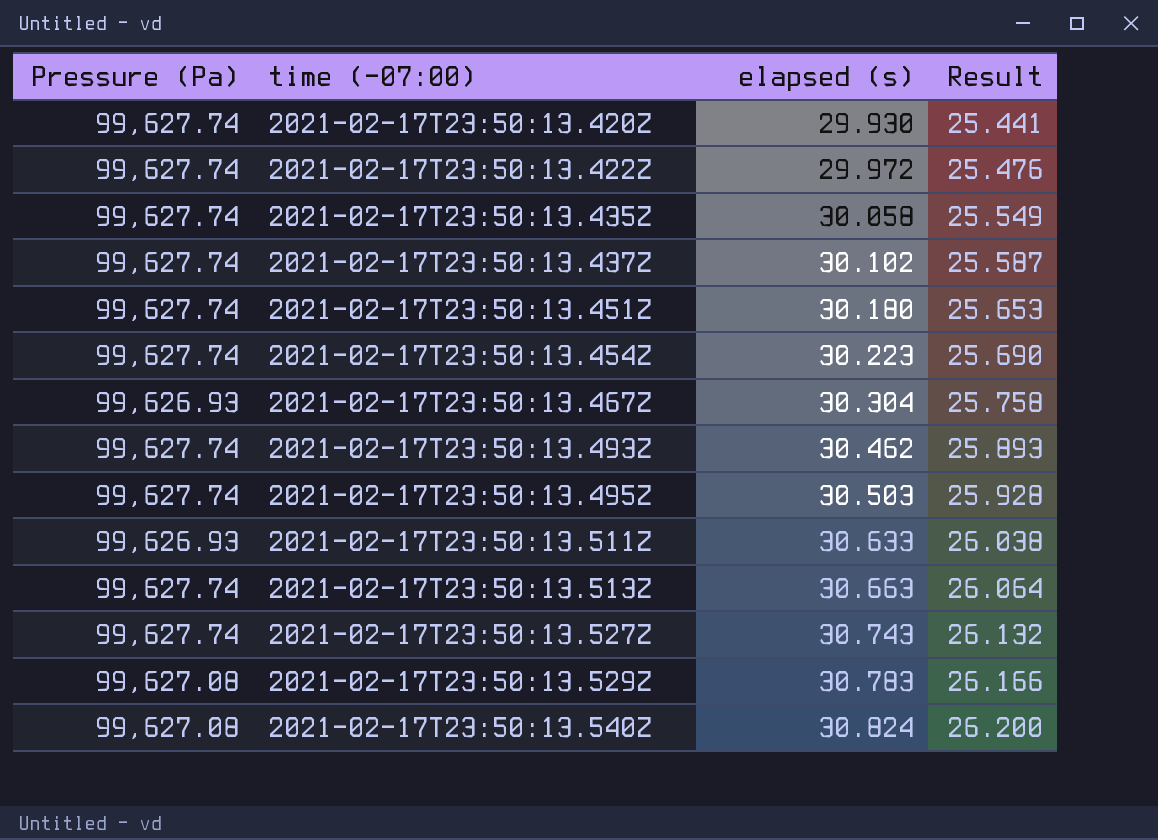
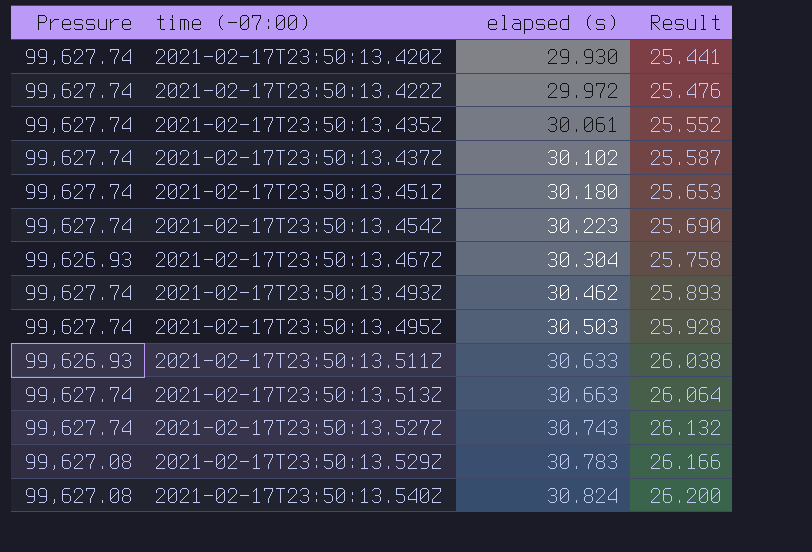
column name: Pressure (Pa) -> Pressure
2021-02-17T23:50:13.435Z | elapsed (s): 30.058 -> 30.061
2021-02-17T23:50:13.435Z | Result: 25.549 -> 25.552

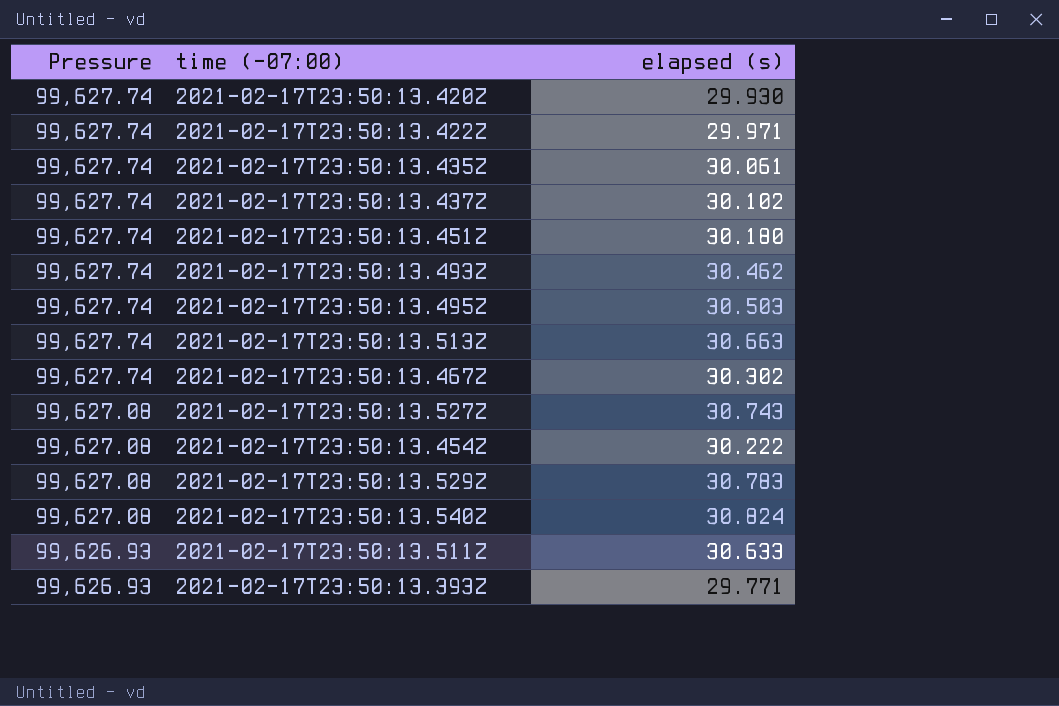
row order: time (-07:00) ascending -> Pressure descending
column Result | formula: [elapsed (s)] * 0.85 -> none
2021-02-17T23:50:13.422Z | elapsed (s): 29.972 -> 29.971
2021-02-17T23:50:13.467Z | Pressure: 99,626.93 -> 99,627.74
2021-02-17T23:50:13.467Z | elapsed (s): 30.304 -> 30.302
2021-02-17T23:50:13.527Z | Pressure: 99,627.74 -> 99,627.08
2021-02-17T23:50:13.454Z | Pressure: 99,627.74 -> 99,627.08
2021-02-17T23:50:13.454Z | elapsed (s): 30.223 -> 30.222
row 2021-02-17T23:50:13.393Z: none -> 99,626.93 | 29.771

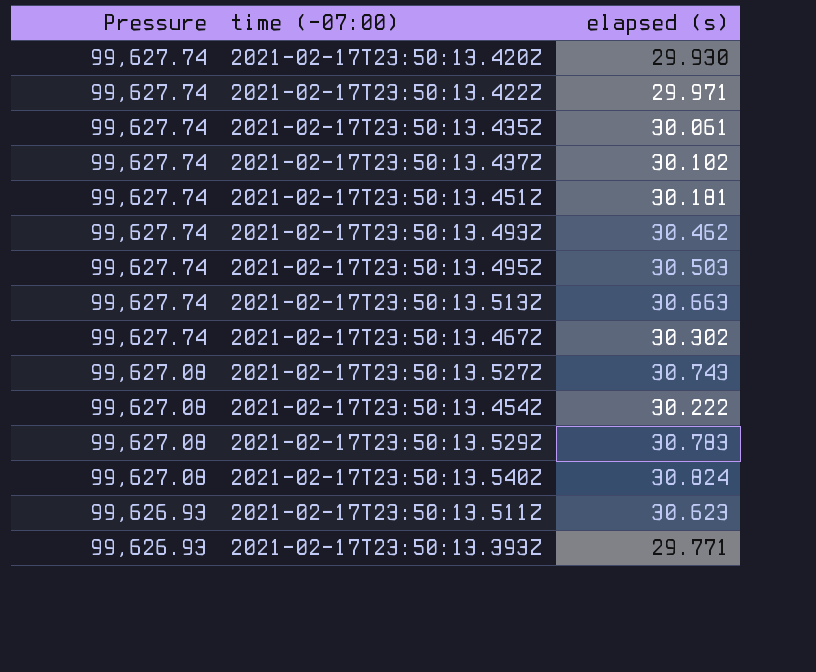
2021-02-17T23:50:13.451Z | elapsed (s): 30.180 -> 30.181
2021-02-17T23:50:13.511Z | elapsed (s): 30.633 -> 30.623

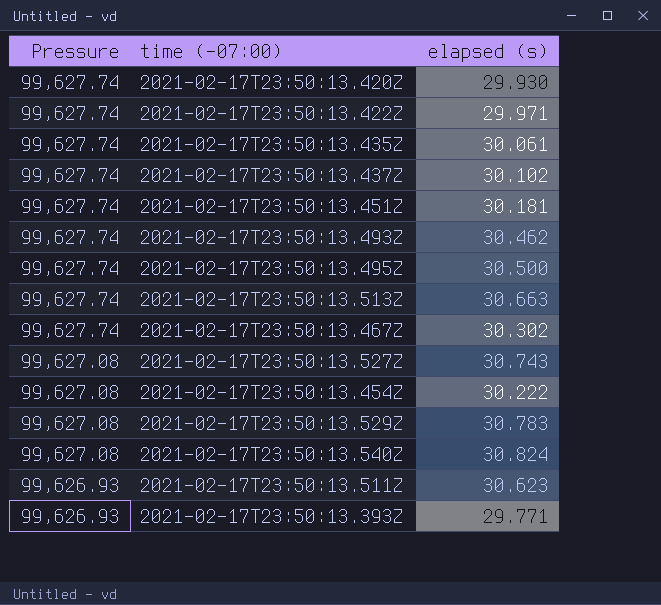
2021-02-17T23:50:13.495Z | elapsed (s): 30.503 -> 30.500

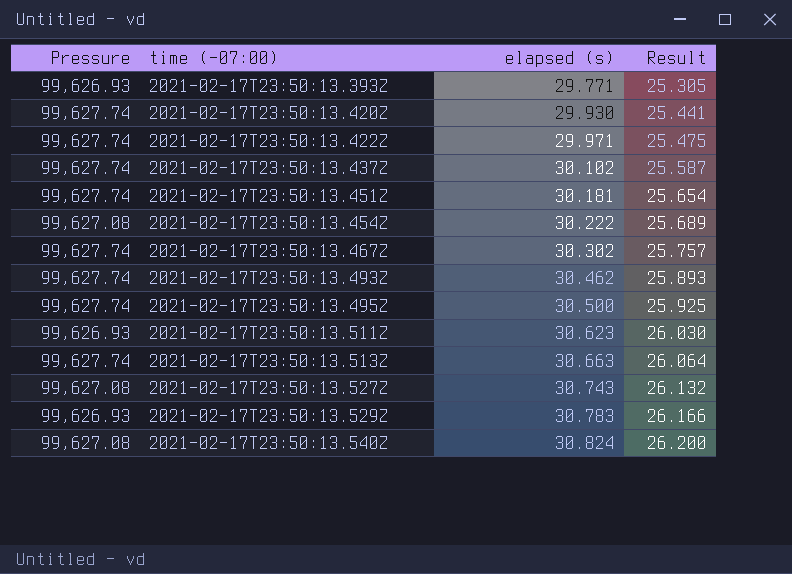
row order: Pressure descending -> time (-07:00) ascending
column Result | formula: none -> [elapsed (s)] * 0.85
row 2021-02-17T23:50:13.435Z: 99,627.74 | 30.061 -> none
2021-02-17T23:50:13.529Z | Pressure: 99,627.08 -> 99,626.93

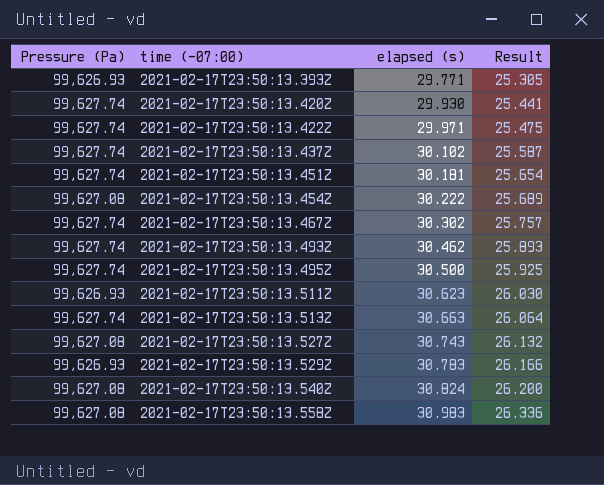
column name: Pressure -> Pressure (Pa)
row 2021-02-17T23:50:13.558Z: none -> 99,627.08 | 30.983 | 26.336

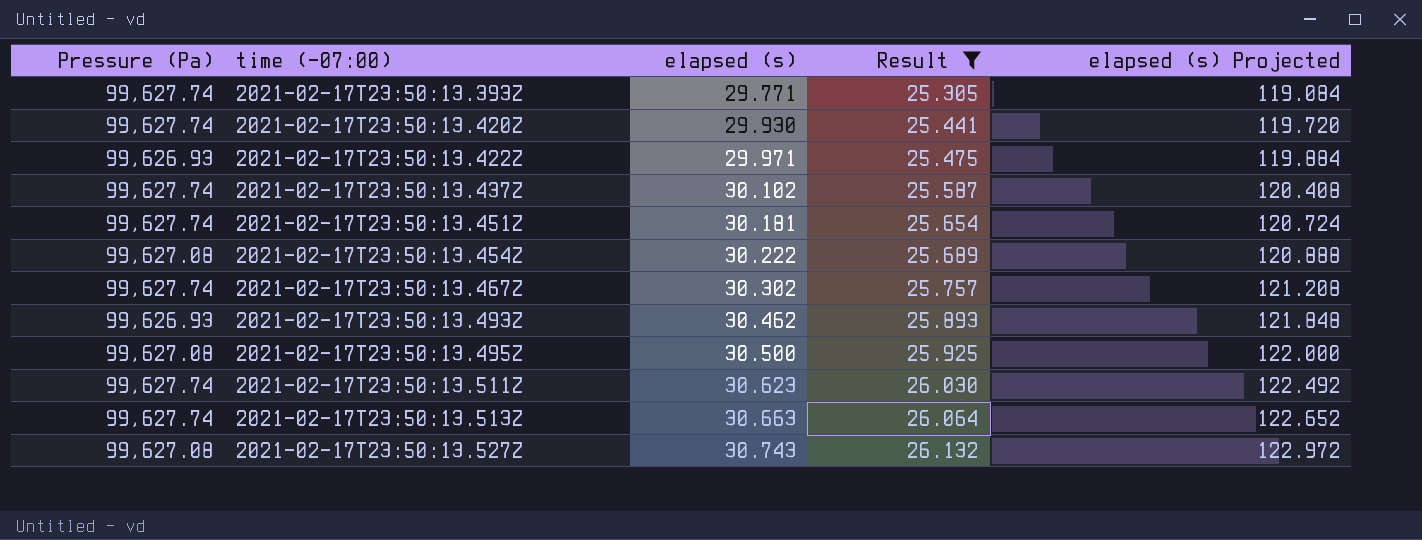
filter: none -> Result <= 26.132
column elapsed (s) Projected | formula: none -> [elapsed (s)] * 4
2021-02-17T23:50:13.393Z | Pressure (Pa): 99,626.93 -> 99,627.74
2021-02-17T23:50:13.422Z | Pressure (Pa): 99,627.74 -> 99,626.93
2021-02-17T23:50:13.493Z | Pressure (Pa): 99,627.74 -> 99,626.93
2021-02-17T23:50:13.495Z | Pressure (Pa): 99,627.74 -> 99,627.08
2021-02-17T23:50:13.511Z | Pressure (Pa): 99,626.93 -> 99,627.74

